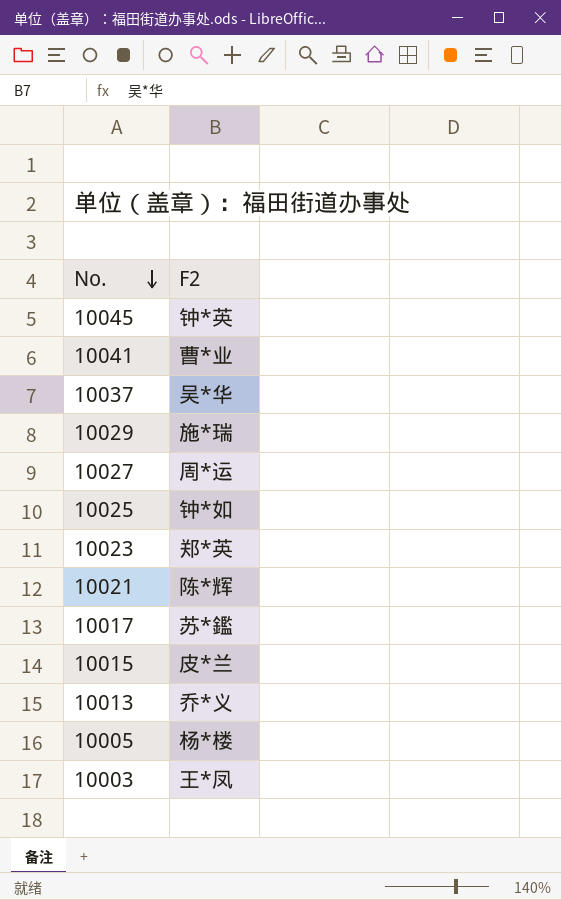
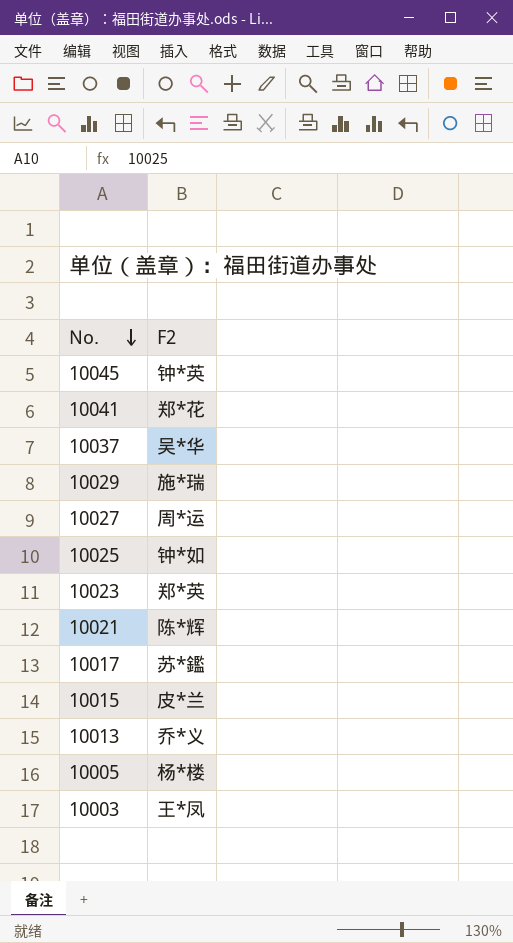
10041 | F2: 曹*业 -> 郑*花

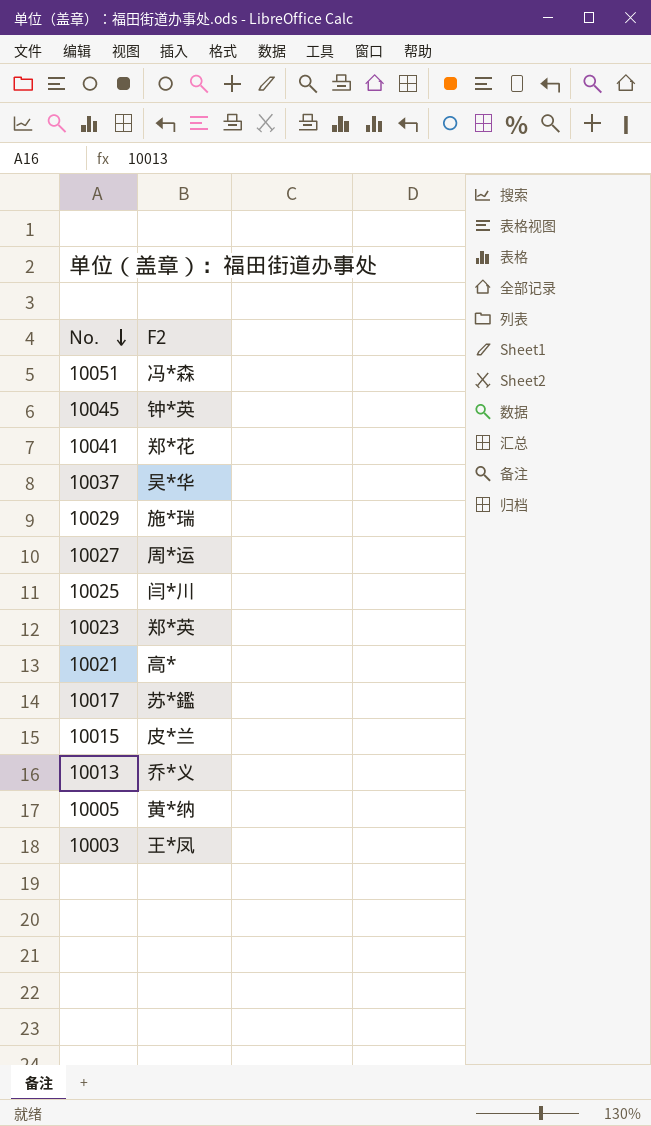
row 10051: none -> 冯*森
10025 | F2: 钟*如 -> 闫*川
10021 | F2: 陈*辉 -> 高*
10005 | F2: 杨*楼 -> 黄*纳

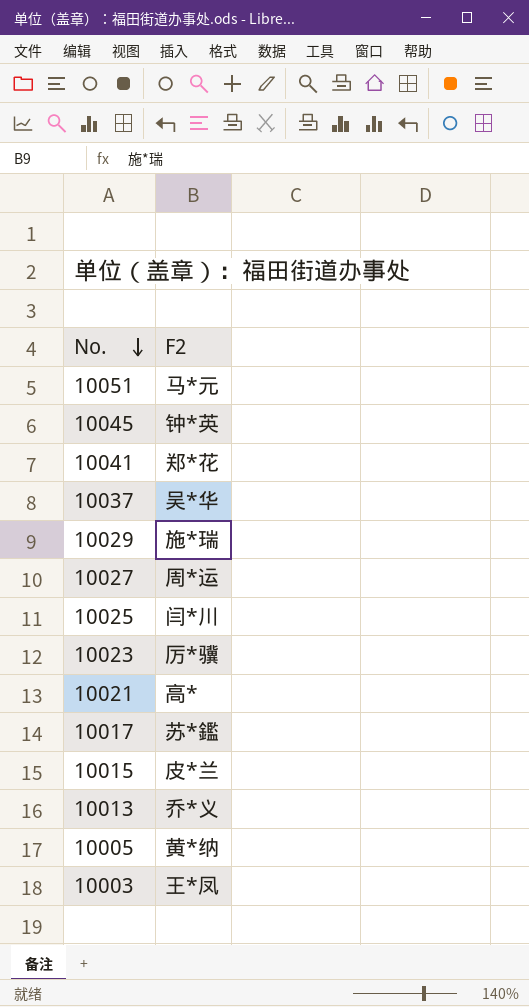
10051 | F2: 冯*森 -> 马*元
10023 | F2: 郑*英 -> 厉*骥

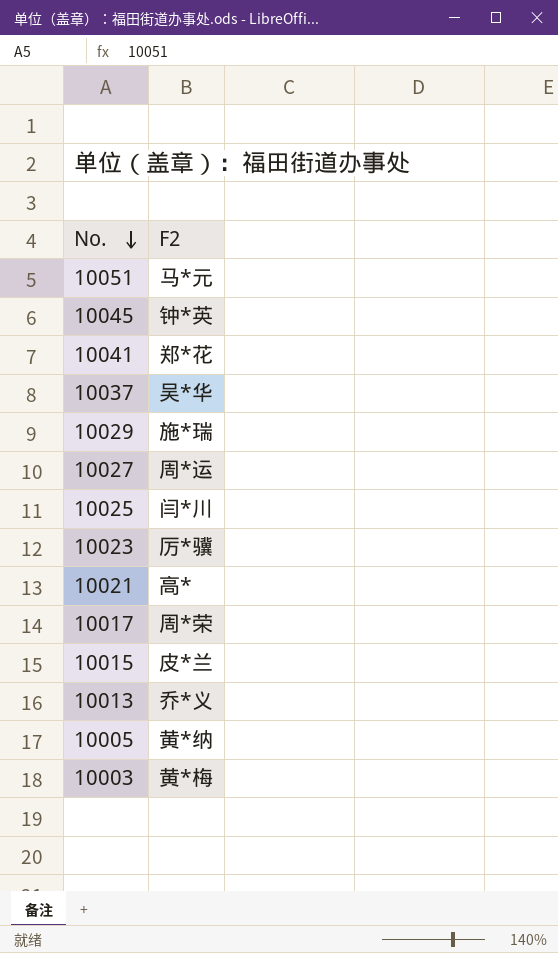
10017 | F2: 苏*鑑 -> 周*荣
10003 | F2: 王*凤 -> 黄*梅

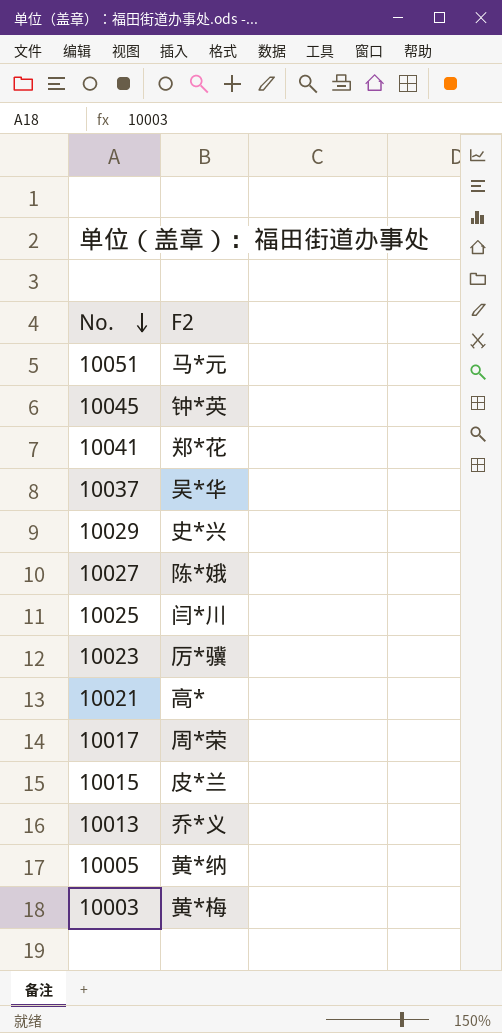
10029 | F2: 施*瑞 -> 史*兴
10027 | F2: 周*运 -> 陈*娥

